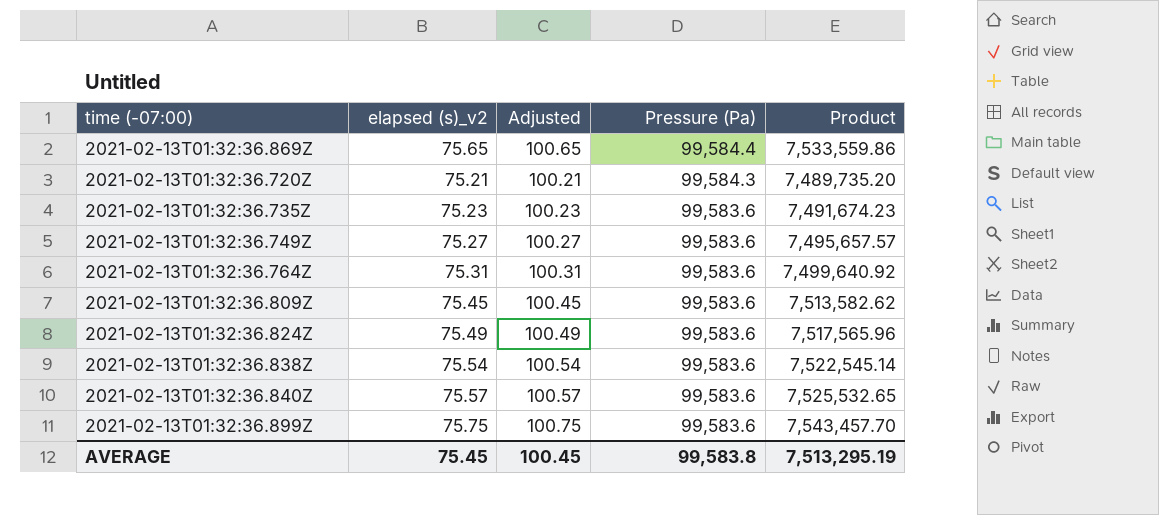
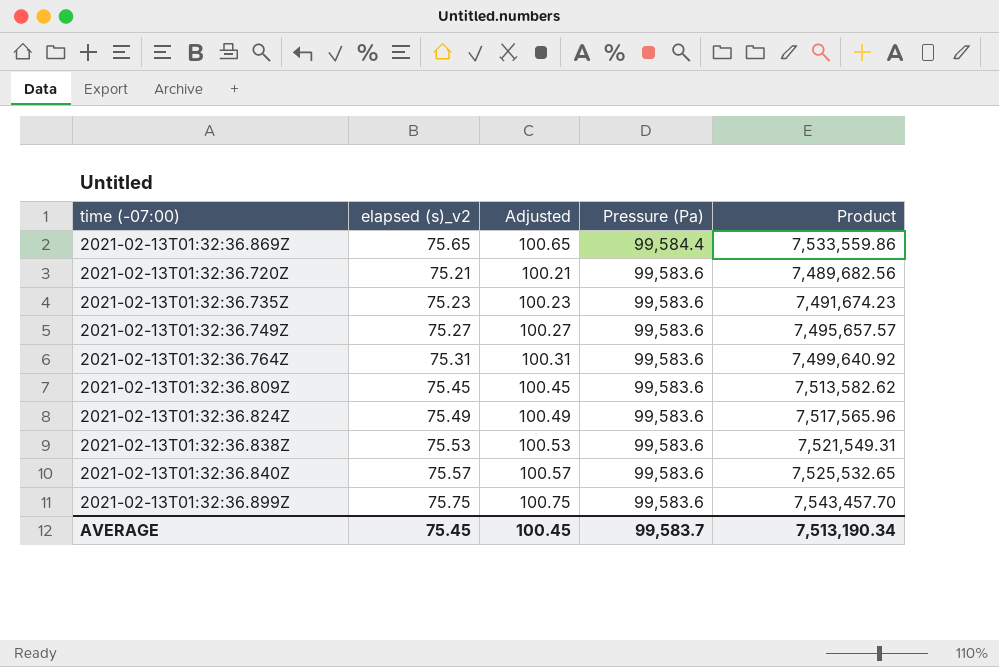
2021-02-13T01:32:36.720Z | Pressure (Pa): 99,584.3 -> 99,583.6
2021-02-13T01:32:36.720Z | Product: 7,489,735.20 -> 7,489,682.56
2021-02-13T01:32:36.838Z | elapsed (s)_v2: 75.54 -> 75.53
2021-02-13T01:32:36.838Z | Adjusted: 100.54 -> 100.53
2021-02-13T01:32:36.838Z | Product: 7,522,545.14 -> 7,521,549.31
AVERAGE | Pressure (Pa): 99,583.8 -> 99,583.7
AVERAGE | Product: 7,513,295.19 -> 7,513,190.34

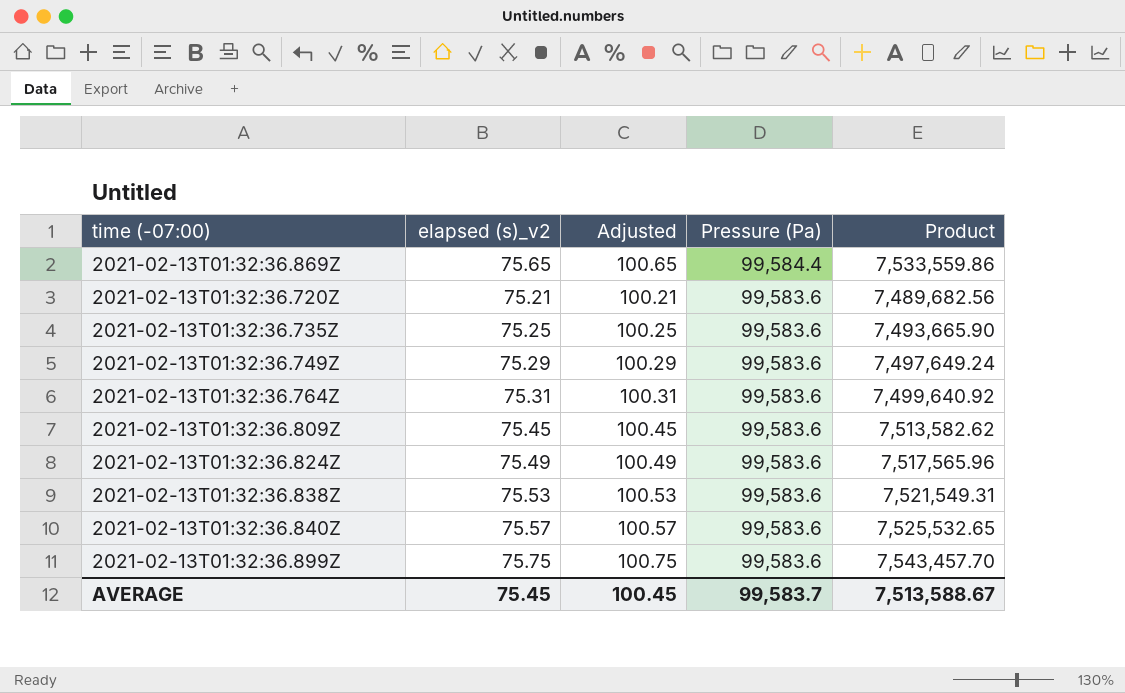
2021-02-13T01:32:36.735Z | elapsed (s)_v2: 75.23 -> 75.25
2021-02-13T01:32:36.735Z | Adjusted: 100.23 -> 100.25
2021-02-13T01:32:36.735Z | Product: 7,491,674.23 -> 7,493,665.90
2021-02-13T01:32:36.749Z | elapsed (s)_v2: 75.27 -> 75.29
2021-02-13T01:32:36.749Z | Adjusted: 100.27 -> 100.29
2021-02-13T01:32:36.749Z | Product: 7,495,657.57 -> 7,497,649.24
AVERAGE | Product: 7,513,190.34 -> 7,513,588.67

